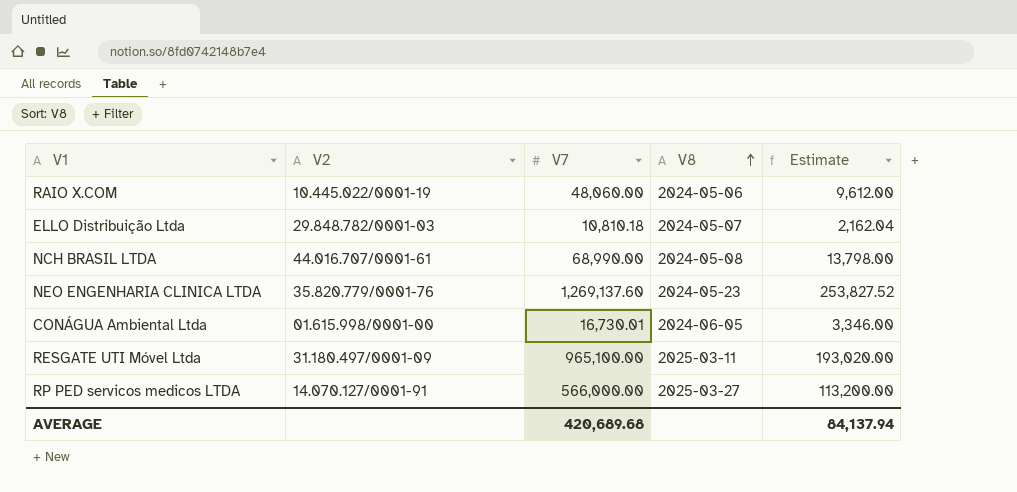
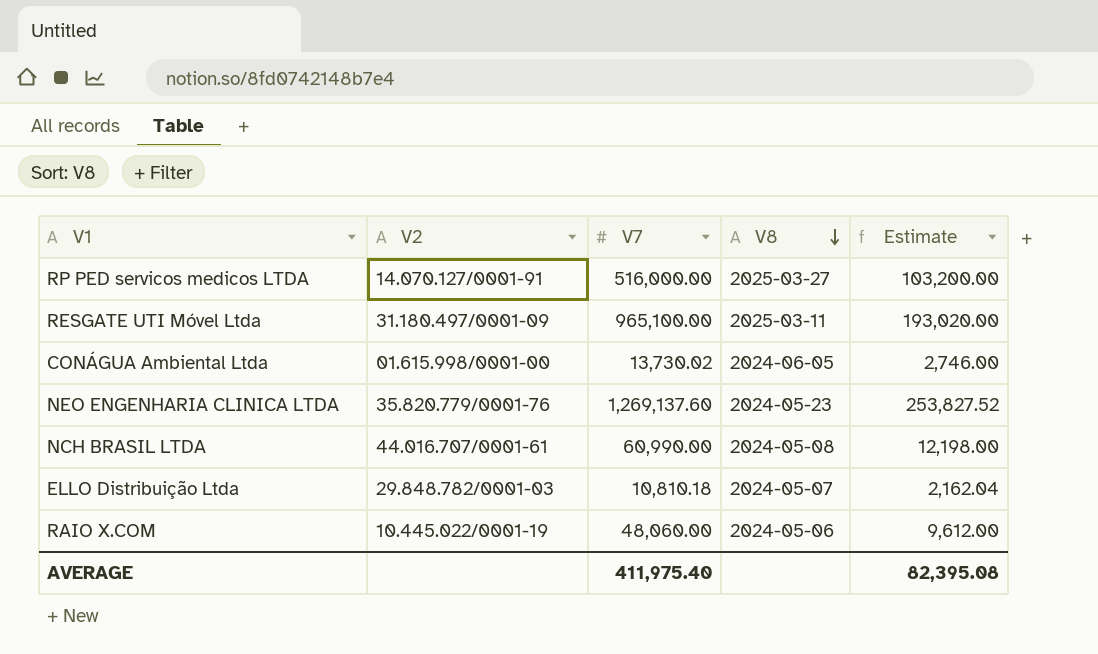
row order: V8 ascending -> V8 descending
RP PED servicos medicos LTDA | V7: 566,000.00 -> 516,000.00
RP PED servicos medicos LTDA | Estimate: 113,200.00 -> 103,200.00
CONÁGUA Ambiental Ltda | V7: 16,730.01 -> 13,730.02
CONÁGUA Ambiental Ltda | Estimate: 3,346.00 -> 2,746.00
NCH BRASIL LTDA | V7: 68,990.00 -> 60,990.00
NCH BRASIL LTDA | Estimate: 13,798.00 -> 12,198.00
AVERAGE | V7: 420,689.68 -> 411,975.40
AVERAGE | Estimate: 84,137.94 -> 82,395.08

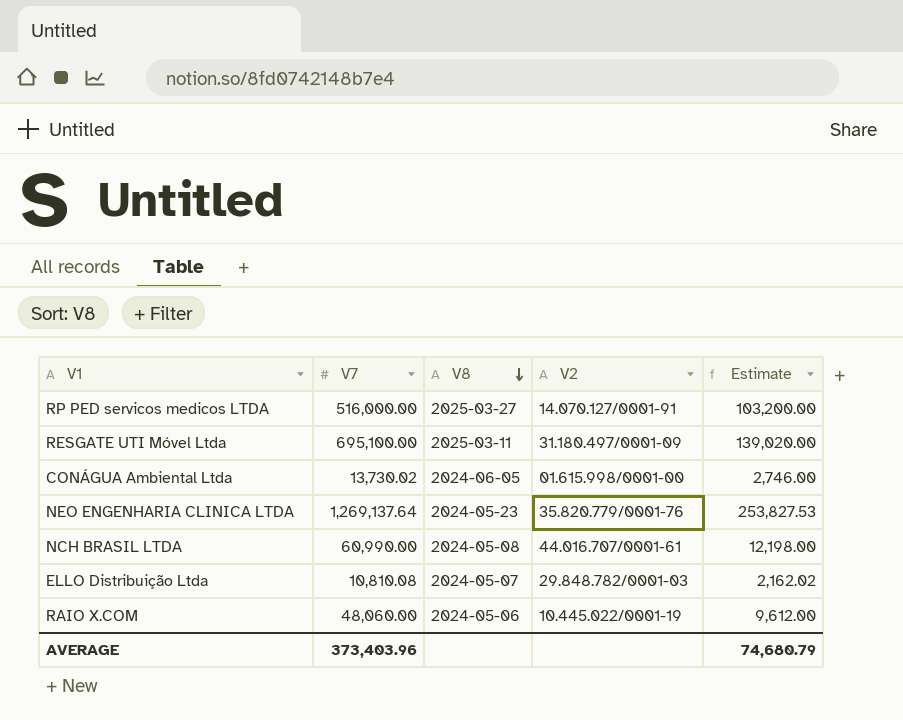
column V2 | position: 2 -> 4
RESGATE UTI Móvel Ltda | V7: 965,100.00 -> 695,100.00
RESGATE UTI Móvel Ltda | Estimate: 193,020.00 -> 139,020.00
NEO ENGENHARIA CLINICA LTDA | V7: 1,269,137.60 -> 1,269,137.64
NEO ENGENHARIA CLINICA LTDA | Estimate: 253,827.52 -> 253,827.53
ELLO Distribuição Ltda | V7: 10,810.18 -> 10,810.08
ELLO Distribuição Ltda | Estimate: 2,162.04 -> 2,162.02
AVERAGE | V7: 411,975.40 -> 373,403.96
AVERAGE | Estimate: 82,395.08 -> 74,680.79

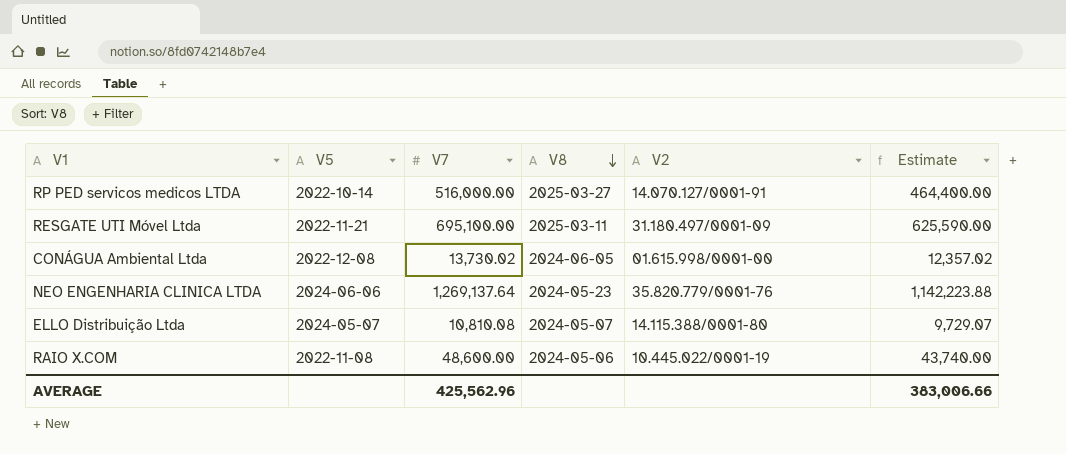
column V5 | position: none -> 2
column Estimate | formula: [V7] * 0.2 -> [V7] * 0.9
row NCH BRASIL LTDA: 60,990.00 | 2024-05-08 | 44.016.707/0001-61 | 12,198.00 -> none
ELLO Distribuição Ltda | V2: 29.848.782/0001-03 -> 14.115.388/0001-80
RAIO X.COM | V7: 48,060.00 -> 48,600.00
AVERAGE | V7: 373,403.96 -> 425,562.96
AVERAGE | Estimate: 74,680.79 -> 383,006.66

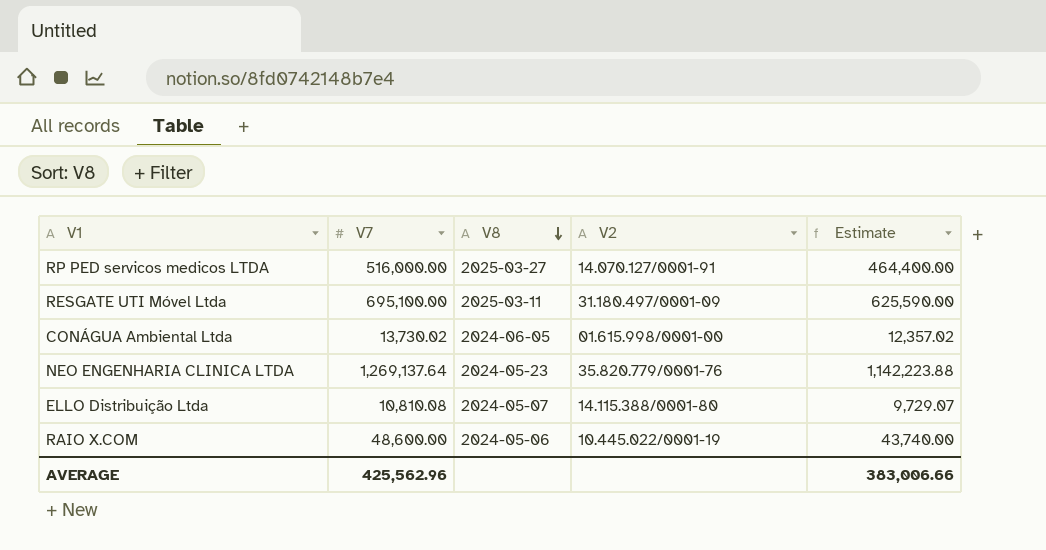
column V5 | position: 2 -> none

